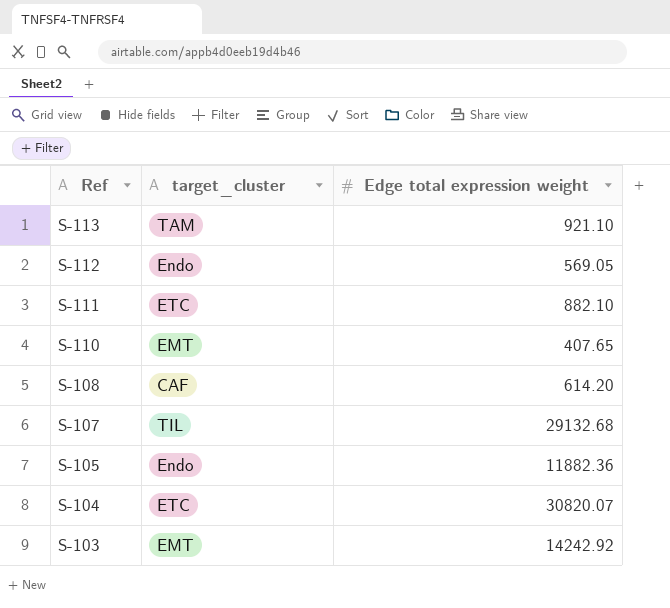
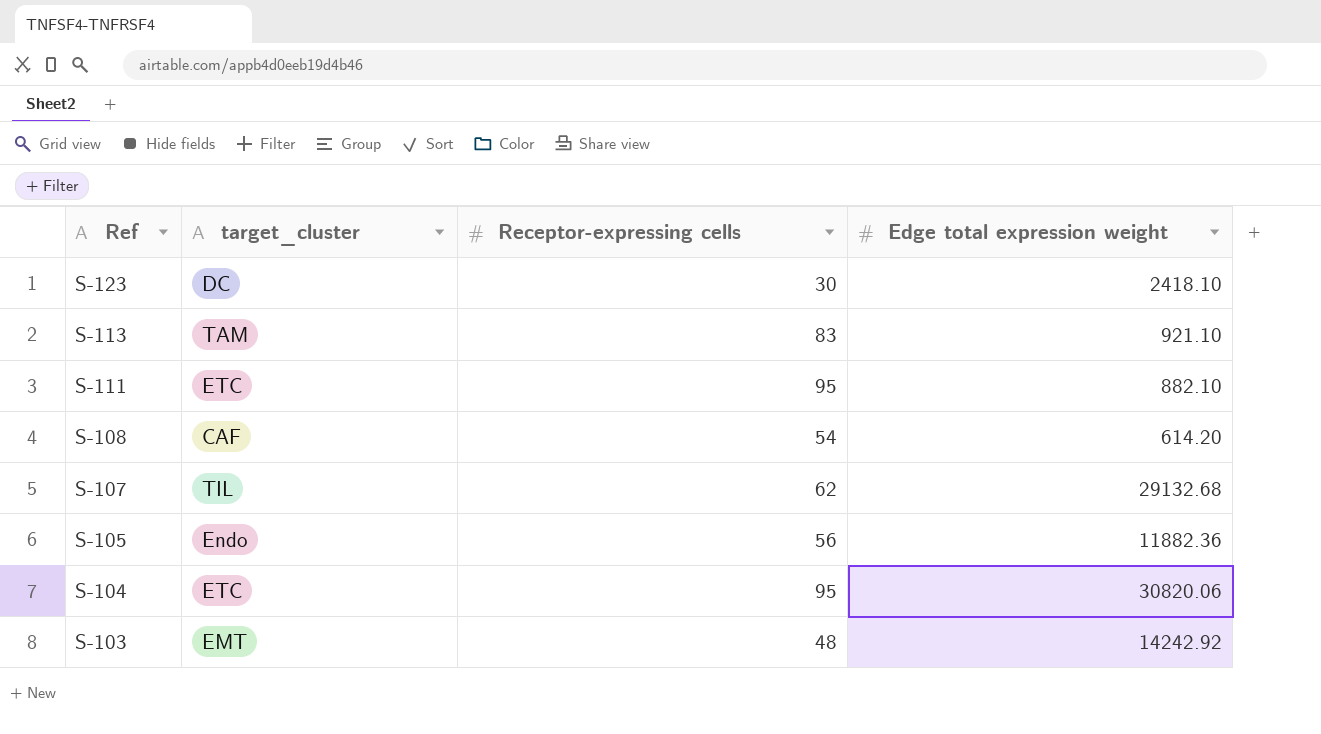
column Receptor-expressing cells | position: none -> 3
row S-112: Endo | 569.05 -> none
row S-110: EMT | 407.65 -> none
row S-123: none -> DC | 30 | 2418.10
S-104 | Edge total expression weight: 30820.07 -> 30820.06

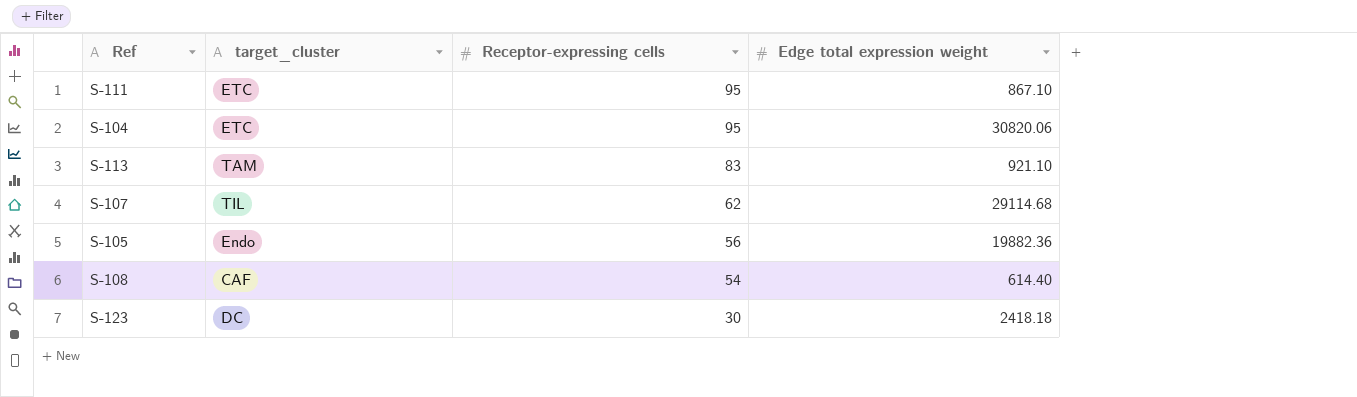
row order: Ref descending -> Receptor-expressing cells descending
row S-103: EMT | 48 | 14242.92 -> none
S-111 | Edge total expression weight: 882.10 -> 867.10
S-107 | Edge total expression weight: 29132.68 -> 29114.68
S-105 | Edge total expression weight: 11882.36 -> 19882.36
S-108 | Edge total expression weight: 614.20 -> 614.40
S-123 | Edge total expression weight: 2418.10 -> 2418.18

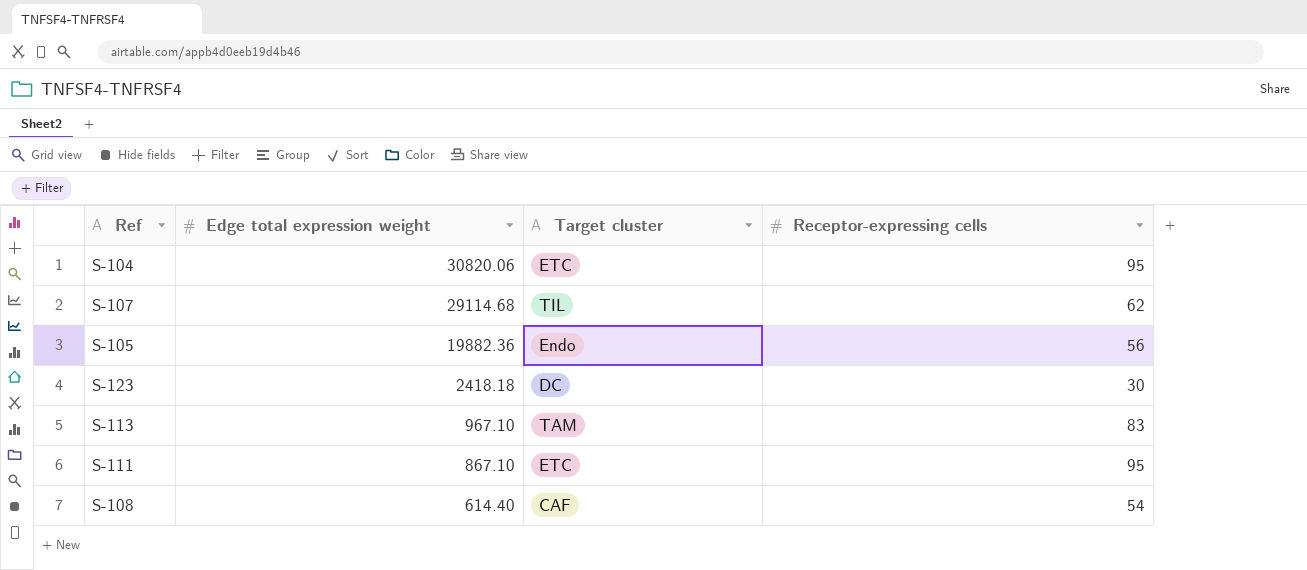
row order: Receptor-expressing cells descending -> Edge total expression weight descending
column Edge total expression weight | position: 4 -> 2
column name: target_cluster -> Target cluster
S-113 | Edge total expression weight: 921.10 -> 967.10

